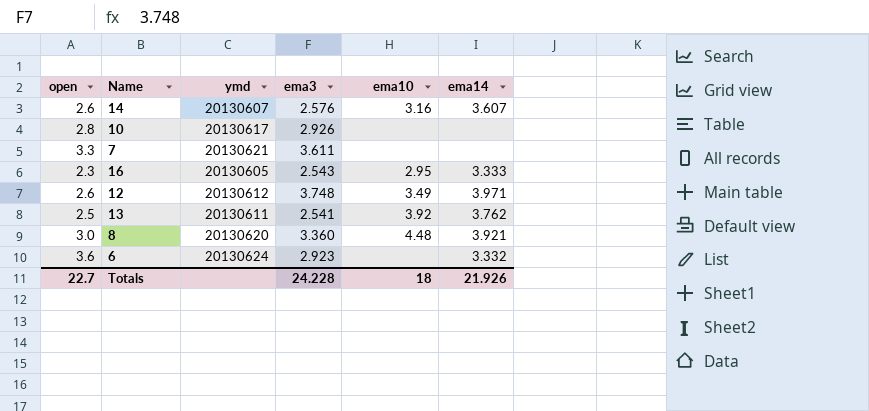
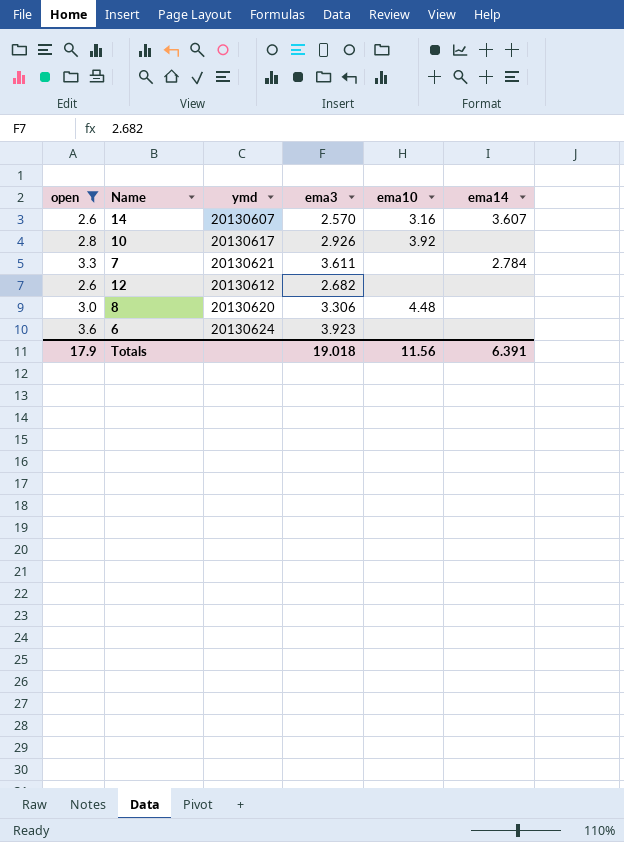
filter: none -> open >= 2.6
14 | ema3: 2.576 -> 2.570
10 | ema10: none -> 3.92
7 | ema14: none -> 2.784
12 | ema3: 3.748 -> 2.682
12 | ema10: 3.49 -> none
12 | ema14: 3.971 -> none
8 | ema3: 3.360 -> 3.306
8 | ema14: 3.921 -> none
6 | ema3: 2.923 -> 3.923
6 | ema14: 3.332 -> none
Totals | open: 22.7 -> 17.9
Totals | ema3: 24.228 -> 19.018
Totals | ema10: 18 -> 11.56
Totals | ema14: 21.926 -> 6.391

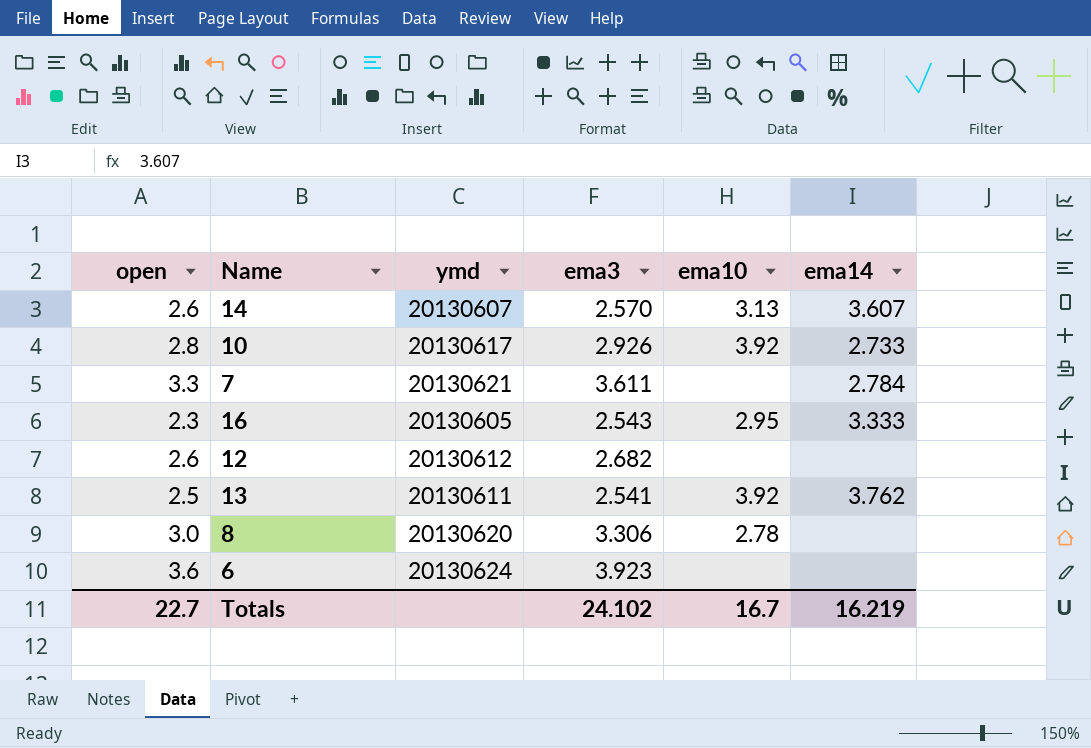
filter: open >= 2.6 -> none
14 | ema10: 3.16 -> 3.13
10 | ema14: none -> 2.733
8 | ema10: 4.48 -> 2.78
Totals | open: 17.9 -> 22.7
Totals | ema3: 19.018 -> 24.102
Totals | ema10: 11.56 -> 16.7
Totals | ema14: 6.391 -> 16.219

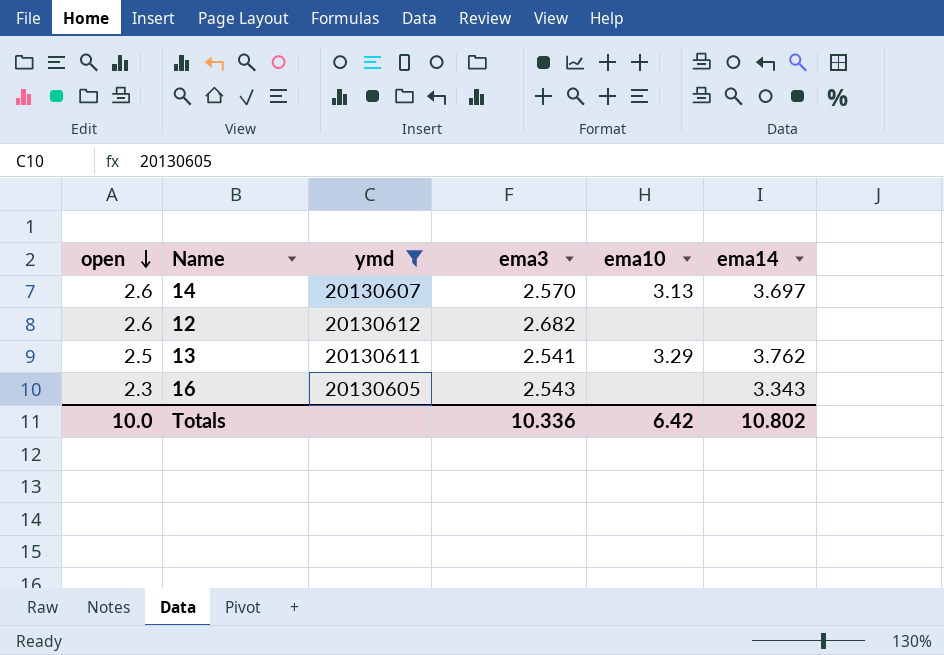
filter: none -> ymd <= 20130612
row order: none -> open descending
14 | ema14: 3.607 -> 3.697
13 | ema10: 3.92 -> 3.29
16 | ema10: 2.95 -> none
16 | ema14: 3.333 -> 3.343
Totals | open: 22.7 -> 10.0
Totals | ema3: 24.102 -> 10.336
Totals | ema10: 16.7 -> 6.42
Totals | ema14: 16.219 -> 10.802

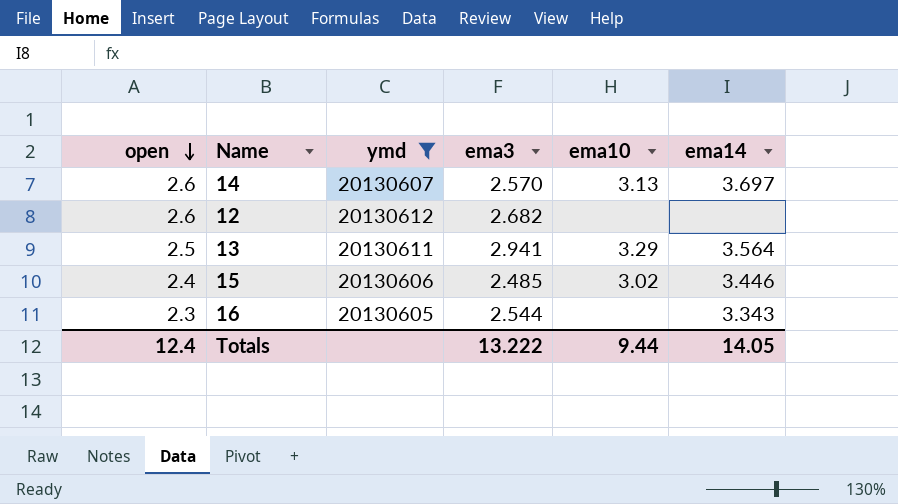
13 | ema3: 2.541 -> 2.941
13 | ema14: 3.762 -> 3.564
row 15: none -> 2.4 | 20130606 | 2.485 | 3.02 | 3.446
16 | ema3: 2.543 -> 2.544
Totals | open: 10.0 -> 12.4
Totals | ema3: 10.336 -> 13.222
Totals | ema10: 6.42 -> 9.44
Totals | ema14: 10.802 -> 14.05

